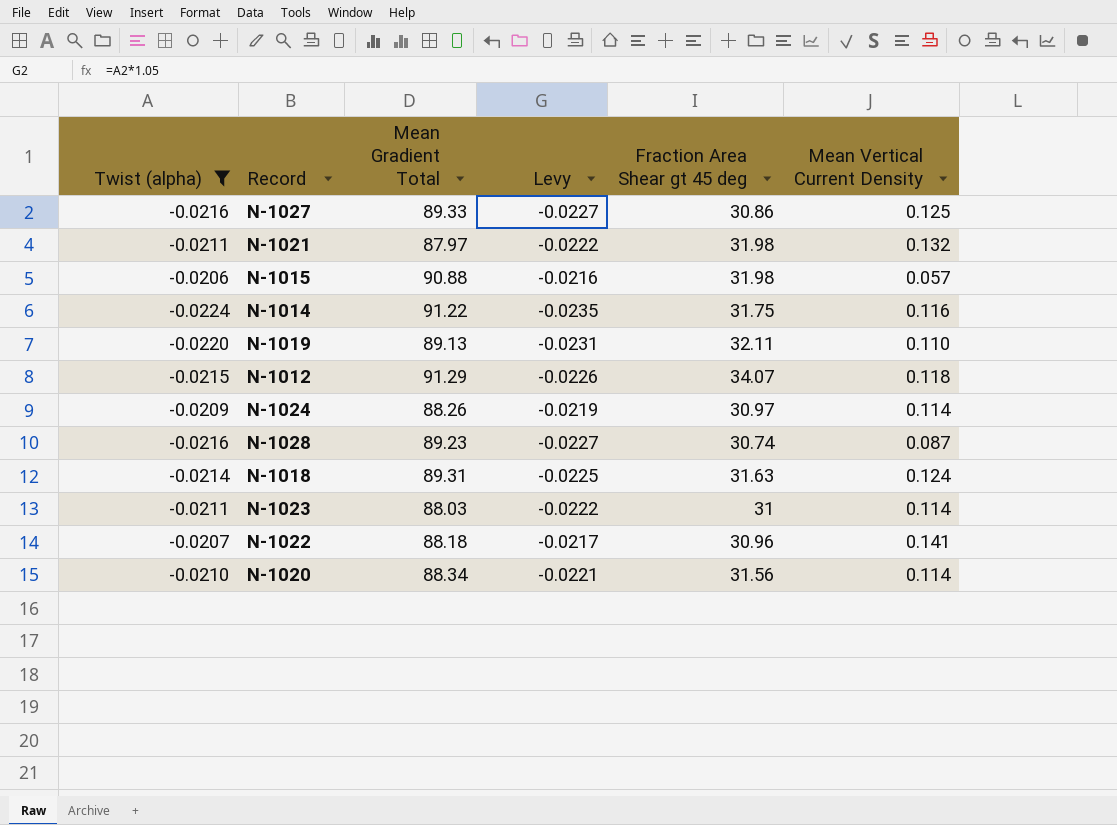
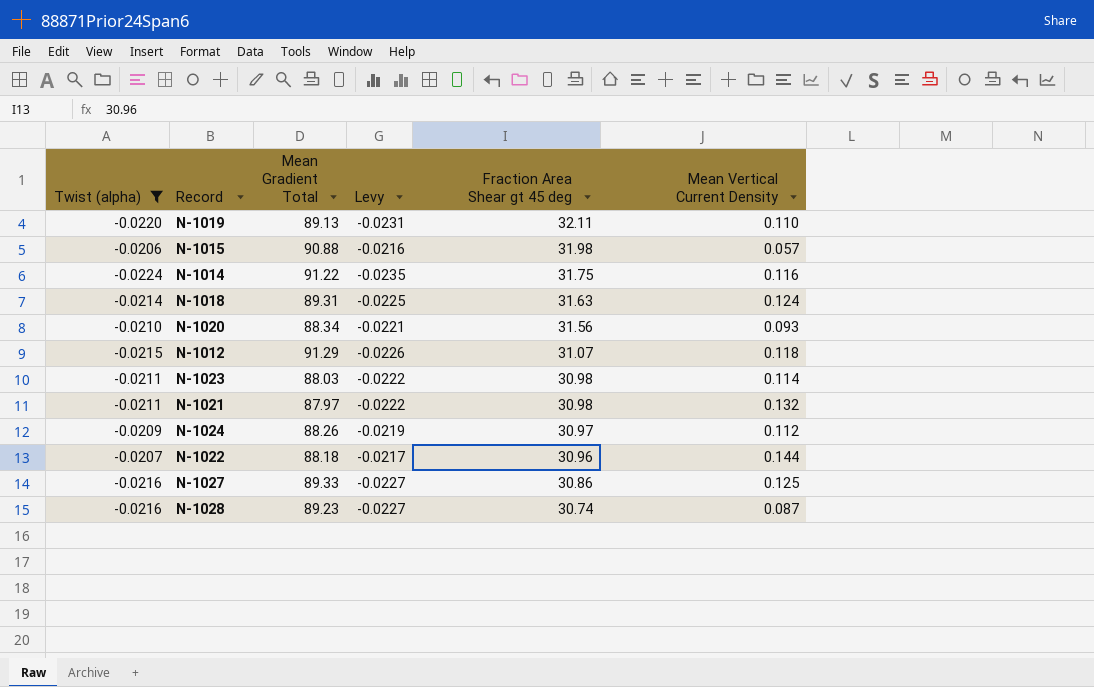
row order: none -> Fraction Area Shear gt 45 deg descending
N-1020 | Mean Vertical Current Density: 0.114 -> 0.093
N-1012 | Fraction Area Shear gt 45 deg: 34.07 -> 31.07
N-1023 | Fraction Area Shear gt 45 deg: 31 -> 30.98
N-1021 | Fraction Area Shear gt 45 deg: 31.98 -> 30.98
N-1024 | Mean Vertical Current Density: 0.114 -> 0.112
N-1022 | Mean Vertical Current Density: 0.141 -> 0.144

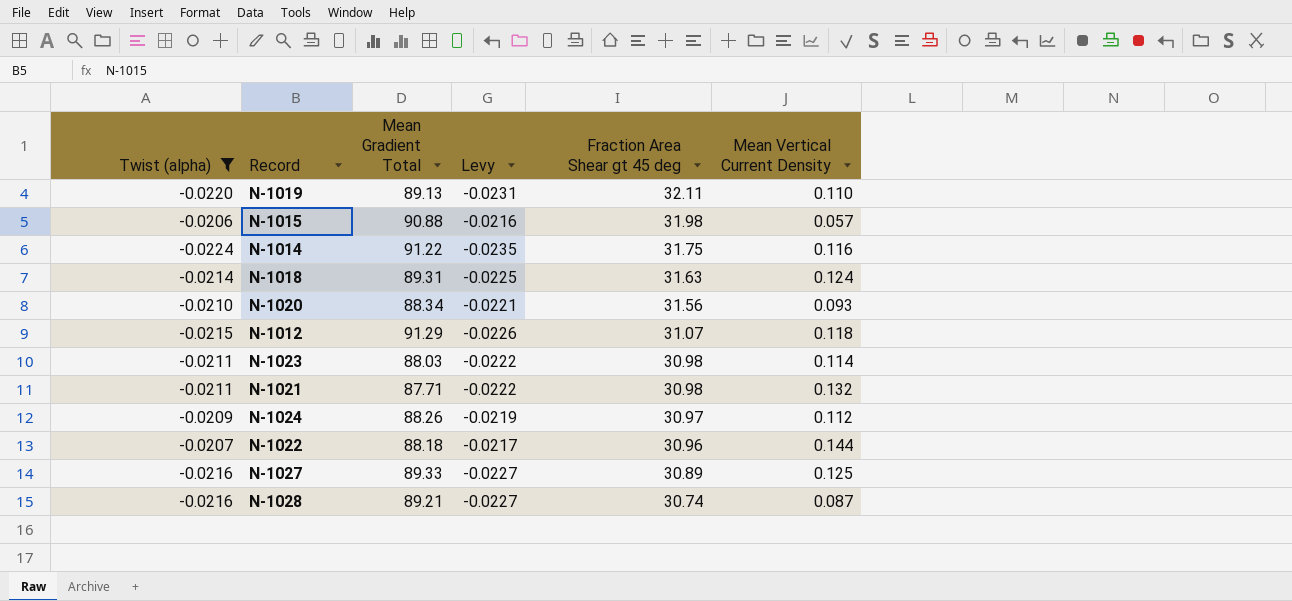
N-1021 | Mean Gradient Total: 87.97 -> 87.71
N-1027 | Fraction Area Shear gt 45 deg: 30.86 -> 30.89
N-1028 | Mean Gradient Total: 89.23 -> 89.21

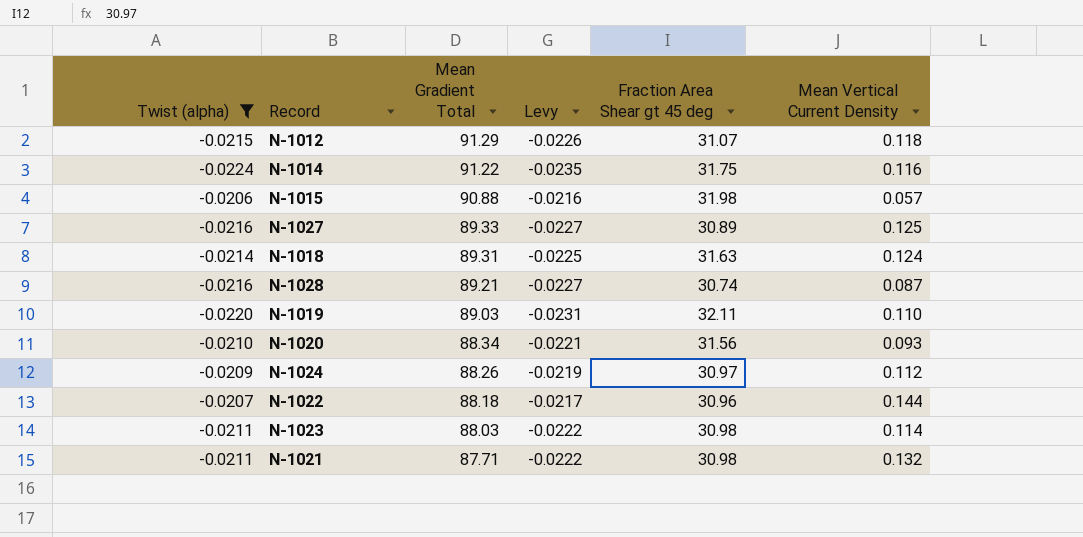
row order: Fraction Area Shear gt 45 deg descending -> Mean Gradient Total descending
N-1019 | Mean Gradient Total: 89.13 -> 89.03

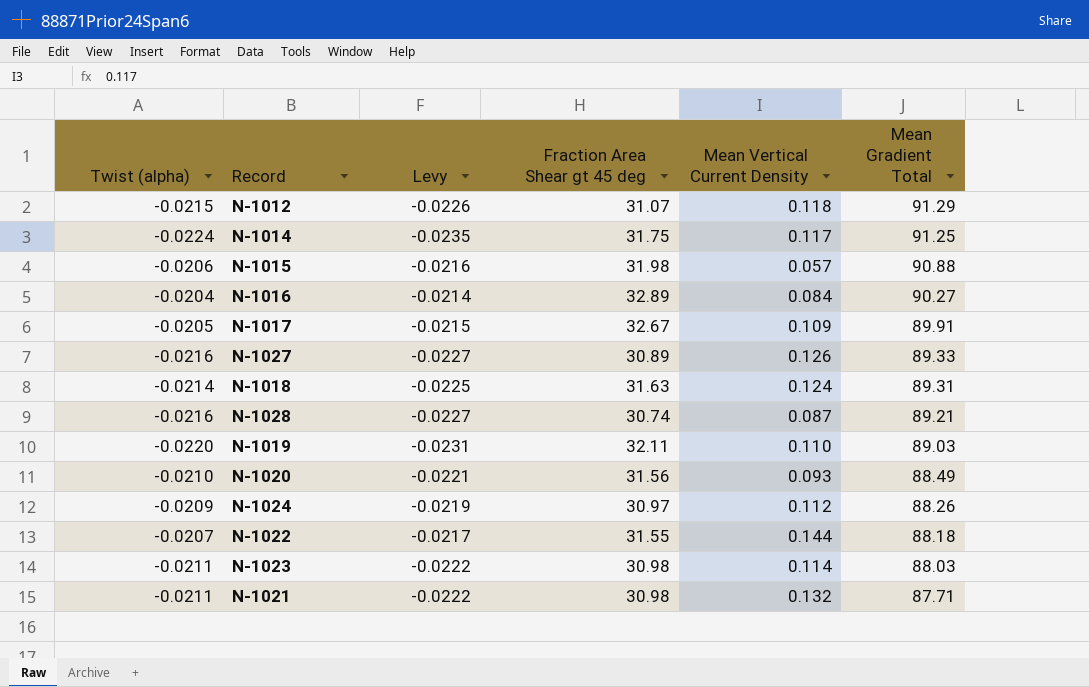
filter: Twist (alpha) <= -0.0206 -> none
column Mean Gradient Total | position: 3 -> 6
N-1014 | Mean Vertical Current Density: 0.116 -> 0.117
N-1014 | Mean Gradient Total: 91.22 -> 91.25
N-1027 | Mean Vertical Current Density: 0.125 -> 0.126
N-1020 | Mean Gradient Total: 88.34 -> 88.49
N-1022 | Fraction Area Shear gt 45 deg: 30.96 -> 31.55

